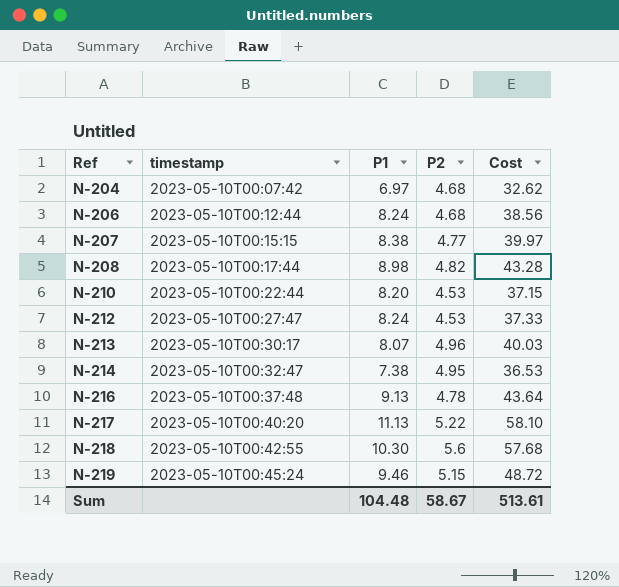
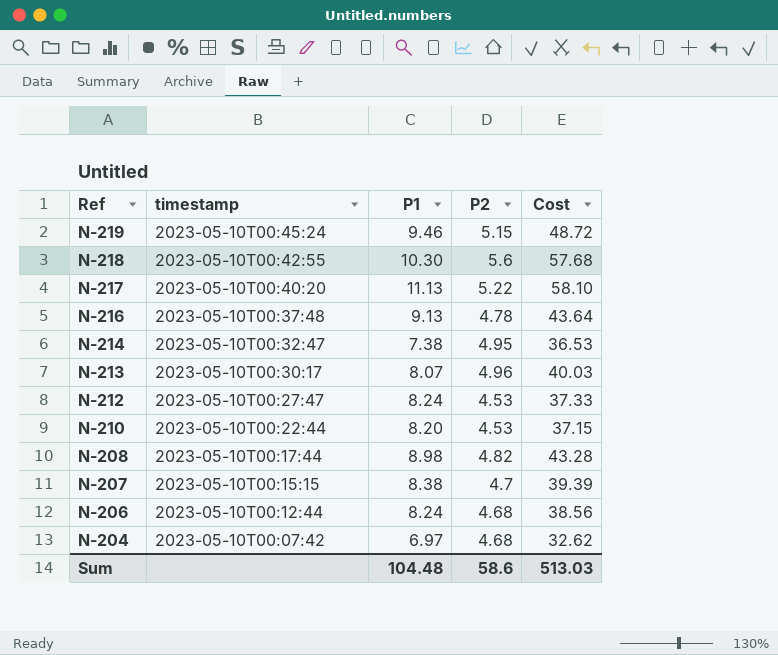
row order: Ref ascending -> Ref descending
N-207 | P2: 4.77 -> 4.7
N-207 | Cost: 39.97 -> 39.39
Sum | P2: 58.67 -> 58.6
Sum | Cost: 513.61 -> 513.03

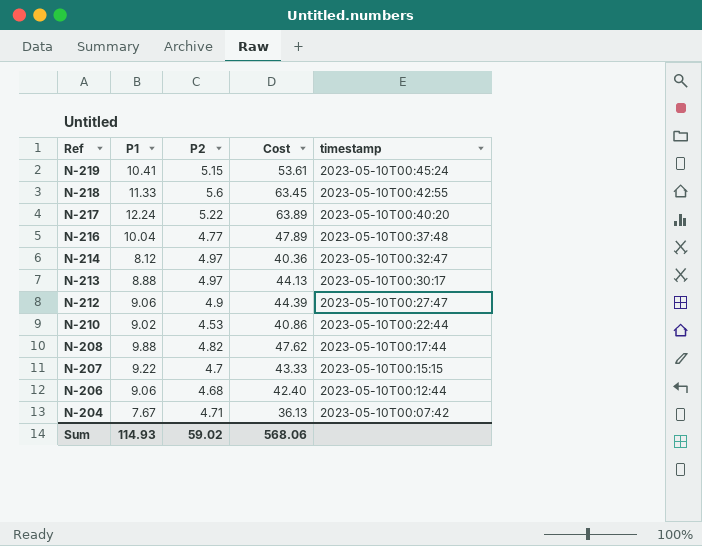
column timestamp | position: 2 -> 5
N-219 | P1: 9.46 -> 10.41
N-219 | Cost: 48.72 -> 53.61
N-218 | P1: 10.30 -> 11.33
N-218 | Cost: 57.68 -> 63.45
N-217 | P1: 11.13 -> 12.24
N-217 | Cost: 58.10 -> 63.89
N-216 | P1: 9.13 -> 10.04
N-216 | P2: 4.78 -> 4.77
N-216 | Cost: 43.64 -> 47.89
N-214 | P1: 7.38 -> 8.12
N-214 | P2: 4.95 -> 4.97
N-214 | Cost: 36.53 -> 40.36
N-213 | P1: 8.07 -> 8.88
N-213 | P2: 4.96 -> 4.97
N-213 | Cost: 40.03 -> 44.13
N-212 | P1: 8.24 -> 9.06
N-212 | P2: 4.53 -> 4.9
N-212 | Cost: 37.33 -> 44.39
N-210 | P1: 8.20 -> 9.02
N-210 | Cost: 37.15 -> 40.86
N-208 | P1: 8.98 -> 9.88
N-208 | Cost: 43.28 -> 47.62
N-207 | P1: 8.38 -> 9.22
N-207 | Cost: 39.39 -> 43.33
N-206 | P1: 8.24 -> 9.06
N-206 | Cost: 38.56 -> 42.40
N-204 | P1: 6.97 -> 7.67
N-204 | P2: 4.68 -> 4.71
N-204 | Cost: 32.62 -> 36.13
Sum | P1: 104.48 -> 114.93
Sum | P2: 58.6 -> 59.02
Sum | Cost: 513.03 -> 568.06

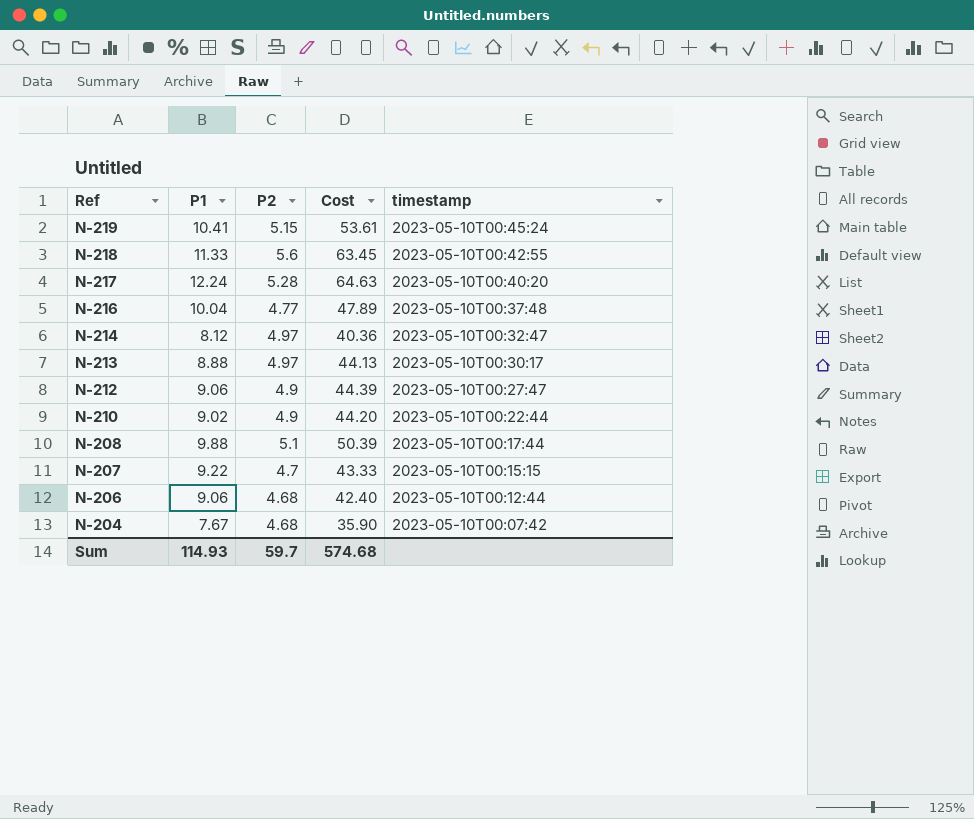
N-217 | P2: 5.22 -> 5.28
N-217 | Cost: 63.89 -> 64.63
N-210 | P2: 4.53 -> 4.9
N-210 | Cost: 40.86 -> 44.20
N-208 | P2: 4.82 -> 5.1
N-208 | Cost: 47.62 -> 50.39
N-204 | P2: 4.71 -> 4.68
N-204 | Cost: 36.13 -> 35.90
Sum | P2: 59.02 -> 59.7
Sum | Cost: 568.06 -> 574.68

